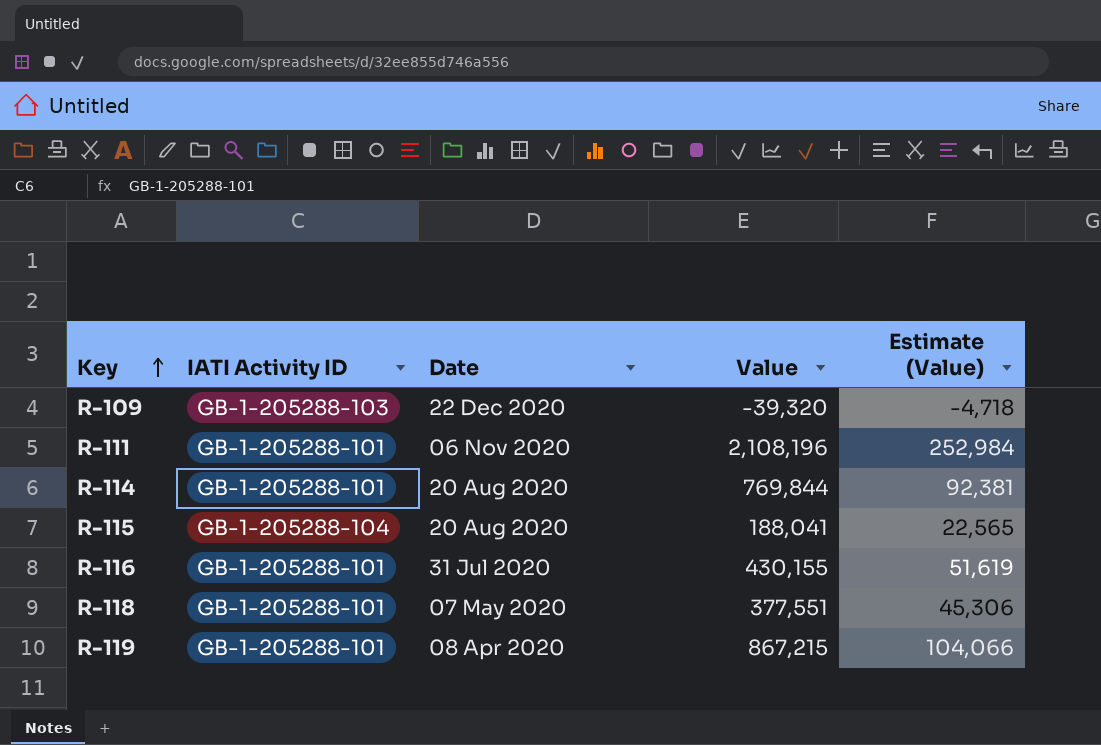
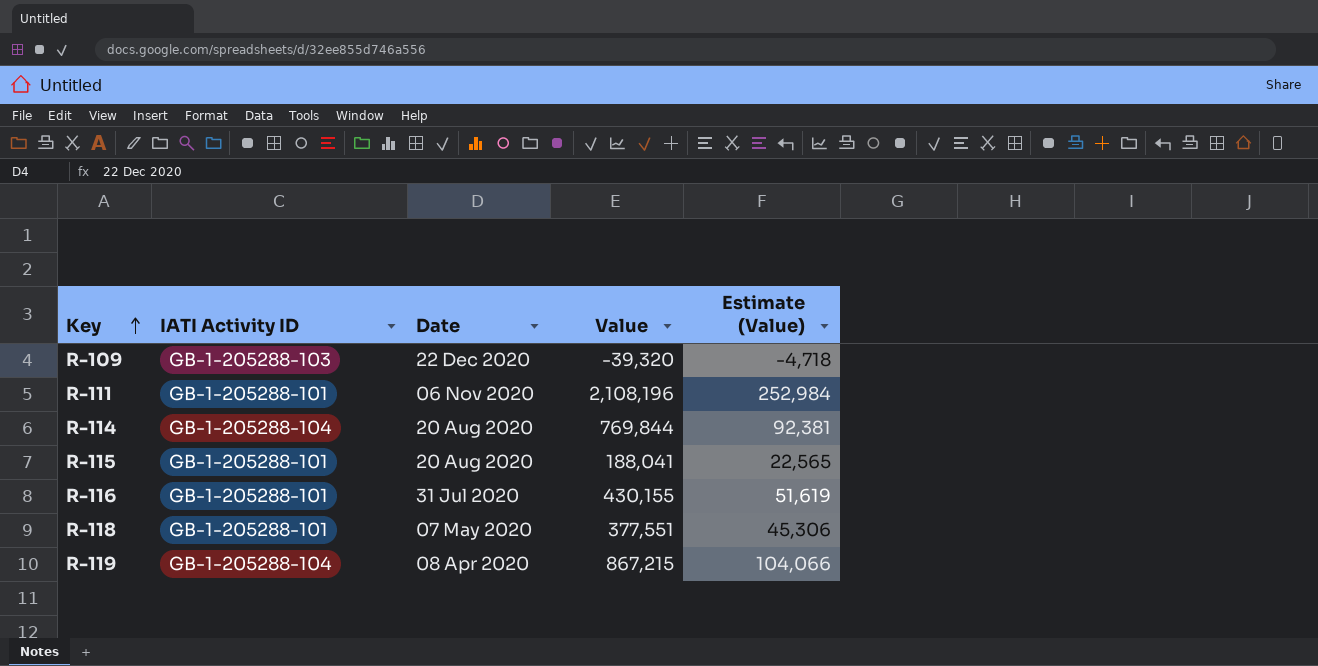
R-114 | IATI Activity ID: GB-1-205288-101 -> GB-1-205288-104
R-115 | IATI Activity ID: GB-1-205288-104 -> GB-1-205288-101
R-119 | IATI Activity ID: GB-1-205288-101 -> GB-1-205288-104

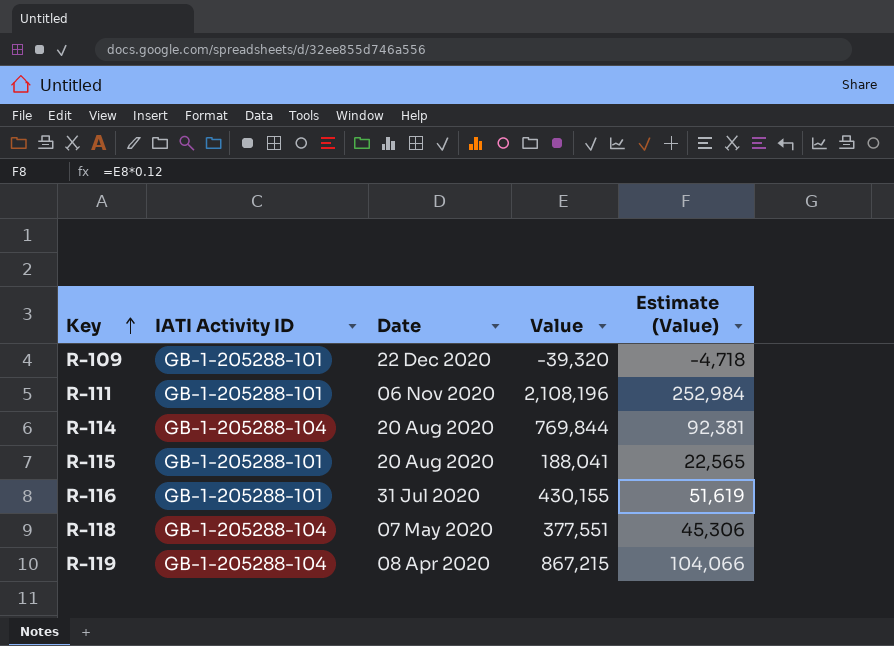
R-109 | IATI Activity ID: GB-1-205288-103 -> GB-1-205288-101
R-118 | IATI Activity ID: GB-1-205288-101 -> GB-1-205288-104

